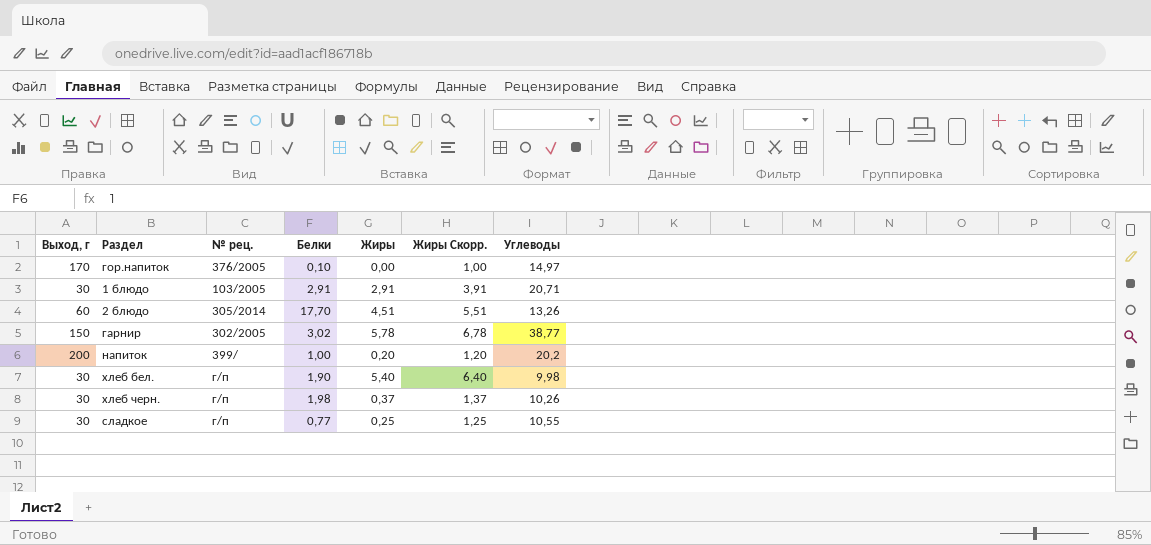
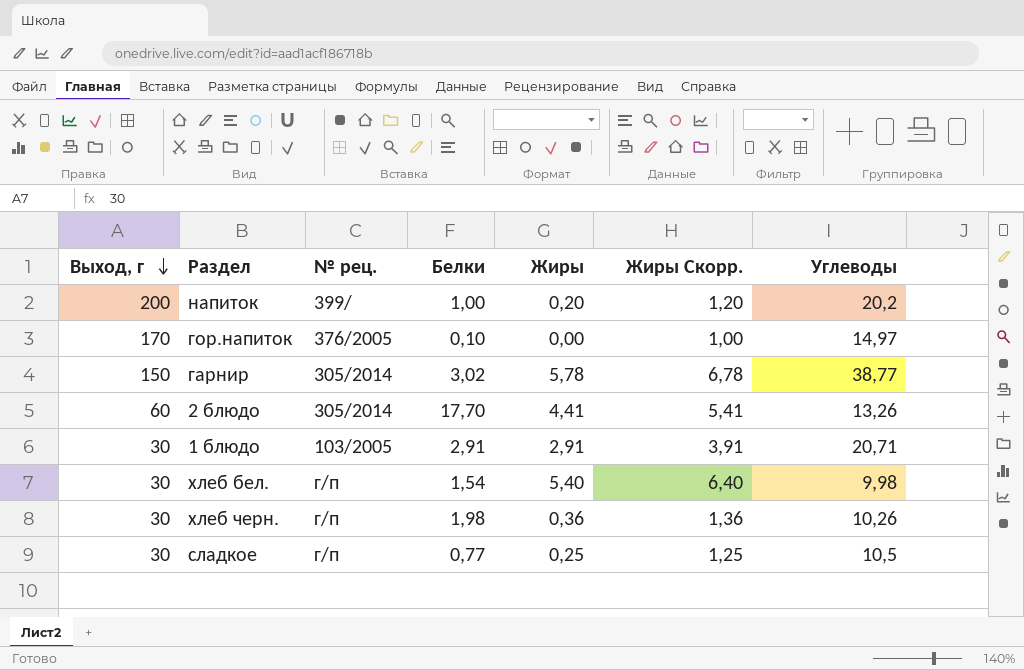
row order: none -> Выход, г descending
гарнир | № рец.: 302/2005 -> 305/2014
2 блюдо | Жиры: 4,51 -> 4,41
2 блюдо | Жиры Скорр.: 5,51 -> 5,41
хлеб бел. | Белки: 1,90 -> 1,54
хлеб черн. | Жиры: 0,37 -> 0,36
хлеб черн. | Жиры Скорр.: 1,37 -> 1,36
сладкое | Углеводы: 10,55 -> 10,5

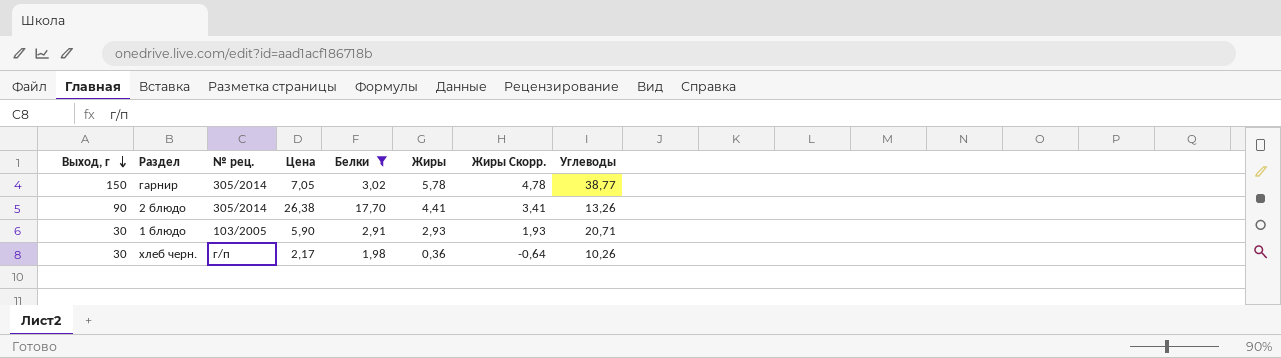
filter: none -> Белки >= 1,98
column Цена | position: none -> 4
column Жиры Скорр. | formula: [Жиры] + 1 -> [Жиры] - 1
2 блюдо | Выход, г: 60 -> 90
1 блюдо | Жиры: 2,91 -> 2,93

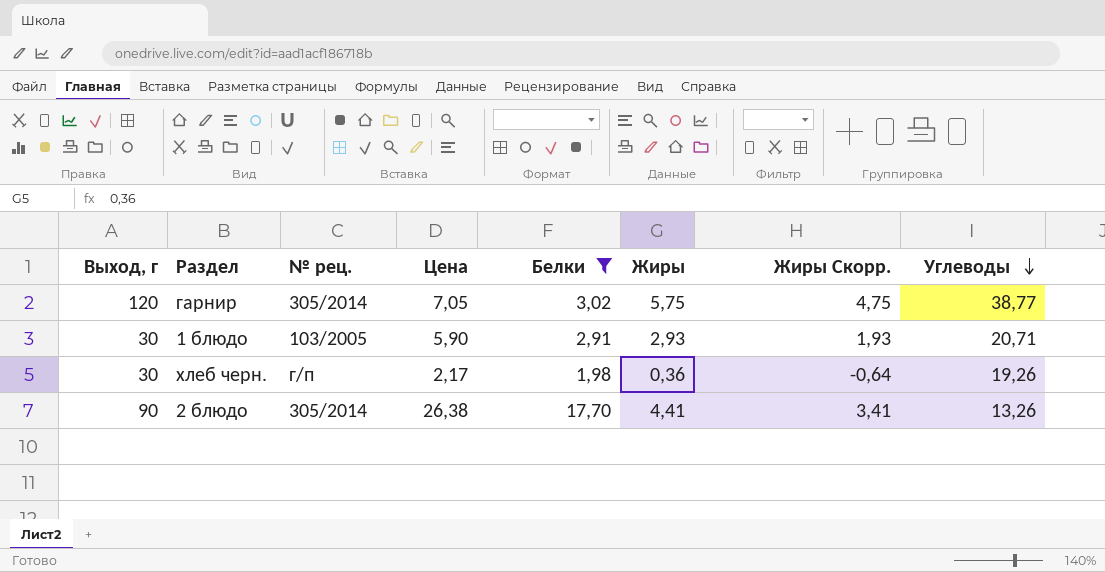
row order: Выход, г descending -> Углеводы descending
гарнир | Выход, г: 150 -> 120
гарнир | Жиры: 5,78 -> 5,75
гарнир | Жиры Скорр.: 4,78 -> 4,75
хлеб черн. | Углеводы: 10,26 -> 19,26

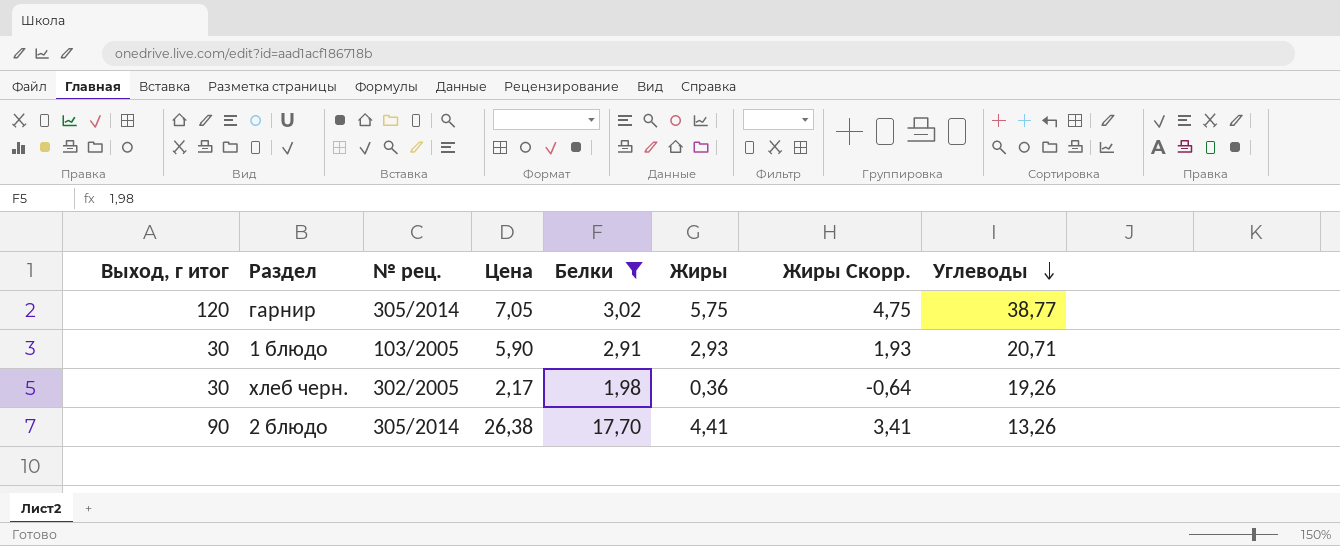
column name: Выход, г -> Выход, г итог
хлеб черн. | № рец.: г/п -> 302/2005

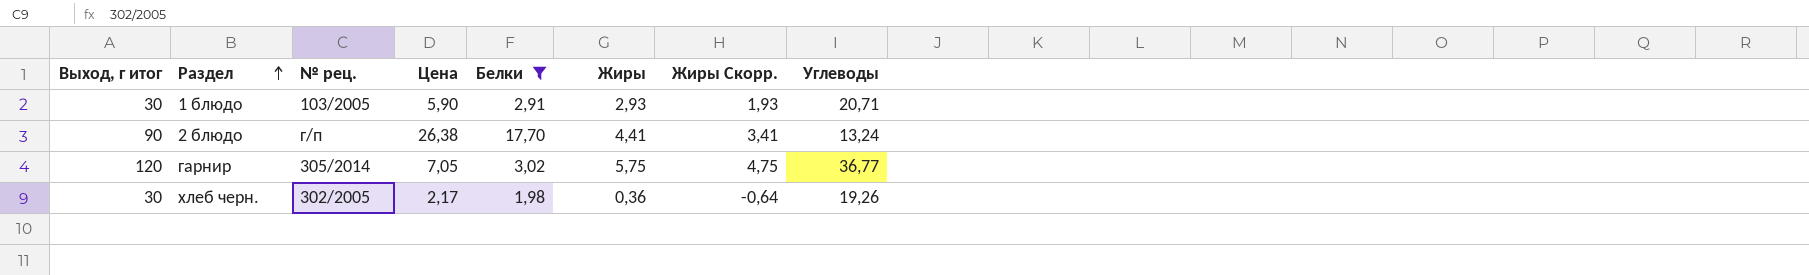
row order: Углеводы descending -> Раздел ascending
2 блюдо | № рец.: 305/2014 -> г/п
2 блюдо | Углеводы: 13,26 -> 13,24
гарнир | Углеводы: 38,77 -> 36,77

